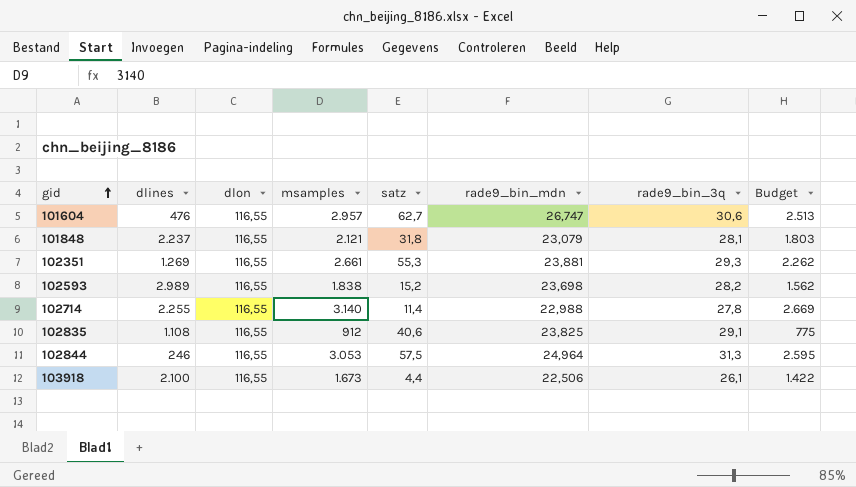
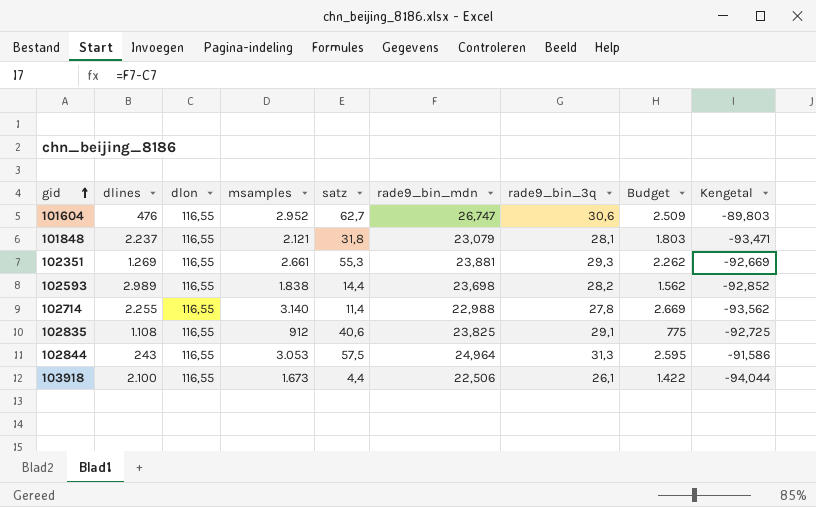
column Kengetal | formula: none -> [rade9_bin_mdn] - [dlon]
101604 | msamples: 2.957 -> 2.952
101604 | Budget: 2.513 -> 2.509
102593 | satz: 15,2 -> 14,4
102844 | dlines: 246 -> 243

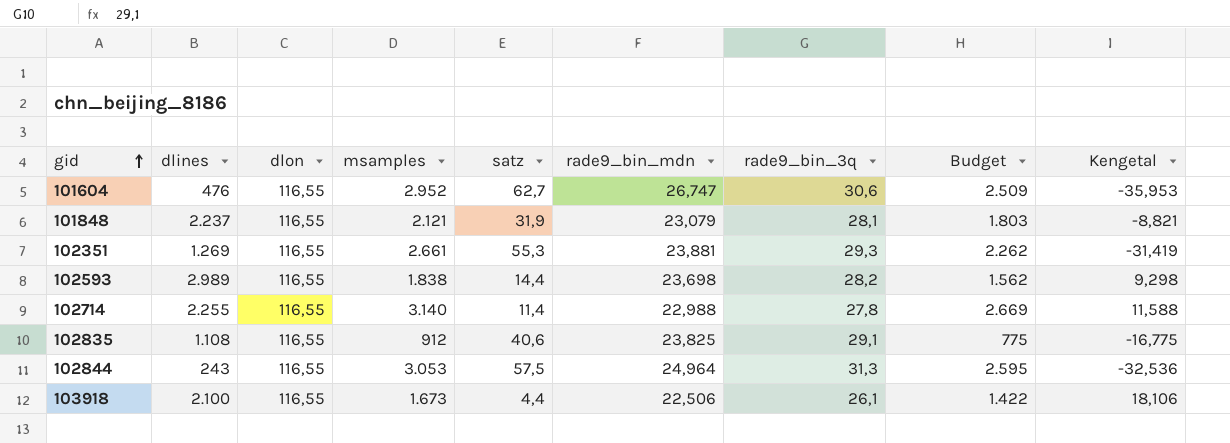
column Kengetal | formula: [rade9_bin_mdn] - [dlon] -> [rade9_bin_mdn] - [satz]
101848 | satz: 31,8 -> 31,9

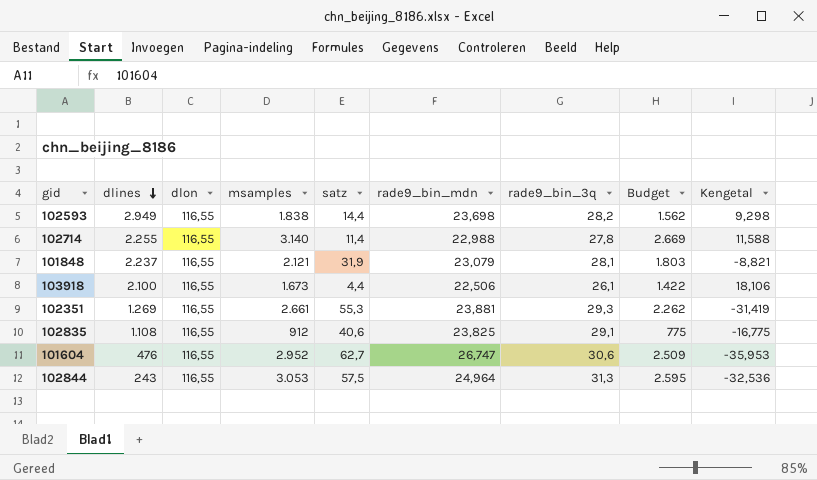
row order: gid ascending -> dlines descending
102593 | dlines: 2.989 -> 2.949

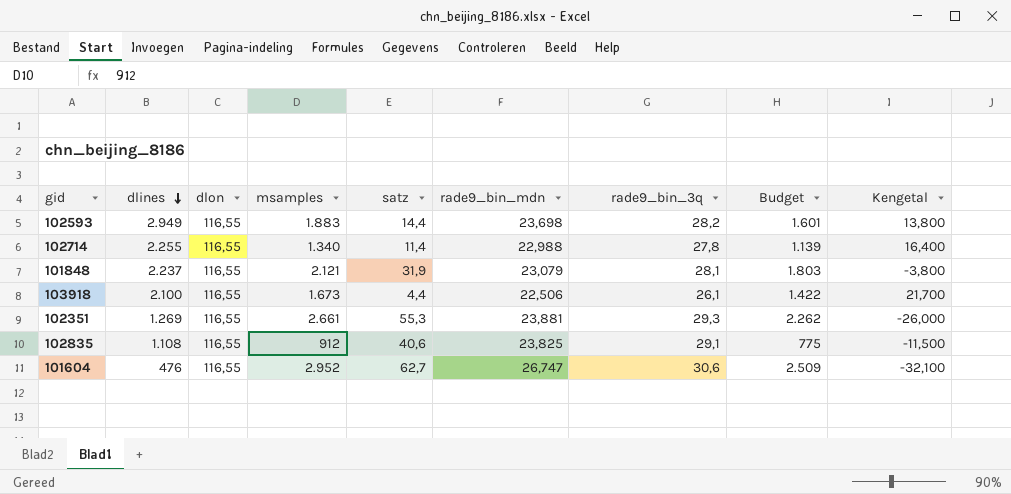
column Kengetal | formula: [rade9_bin_mdn] - [satz] -> [rade9_bin_3q] - [satz]
row 102844: 243 | 116,55 | 3.053 | 57,5 | 24,964 | 31,3 | 2.595 | -32,536 -> none
102593 | msamples: 1.838 -> 1.883
102593 | Budget: 1.562 -> 1.601
102714 | msamples: 3.140 -> 1.340
102714 | Budget: 2.669 -> 1.139

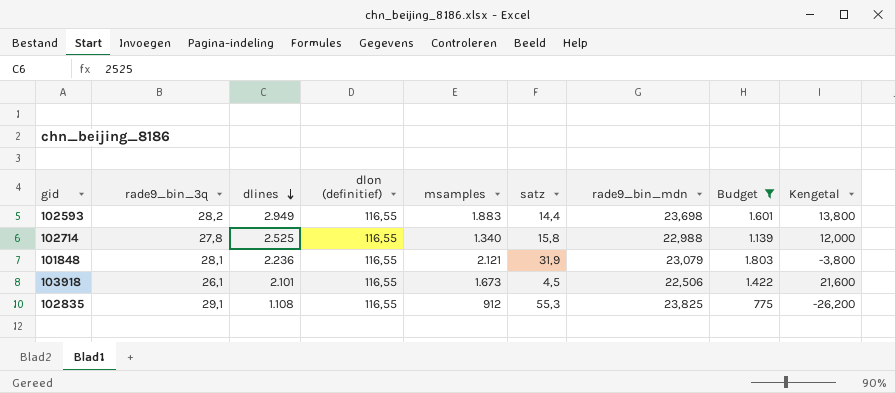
filter: none -> Budget <= 1.803
column rade9_bin_3q | position: 7 -> 2
column name: dlon -> dlon (definitief)
102714 | dlines: 2.255 -> 2.525
102714 | satz: 11,4 -> 15,8
102714 | Kengetal: 16,400 -> 12,000
101848 | dlines: 2.237 -> 2.236
103918 | dlines: 2.100 -> 2.101
103918 | satz: 4,4 -> 4,5
103918 | Kengetal: 21,700 -> 21,600
102835 | satz: 40,6 -> 55,3
102835 | Kengetal: -11,500 -> -26,200

